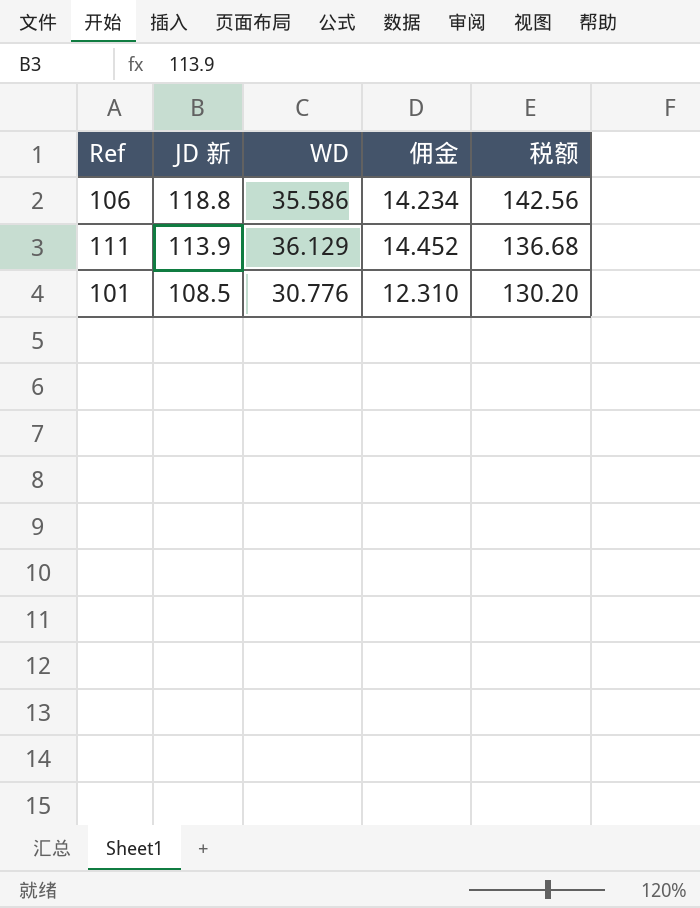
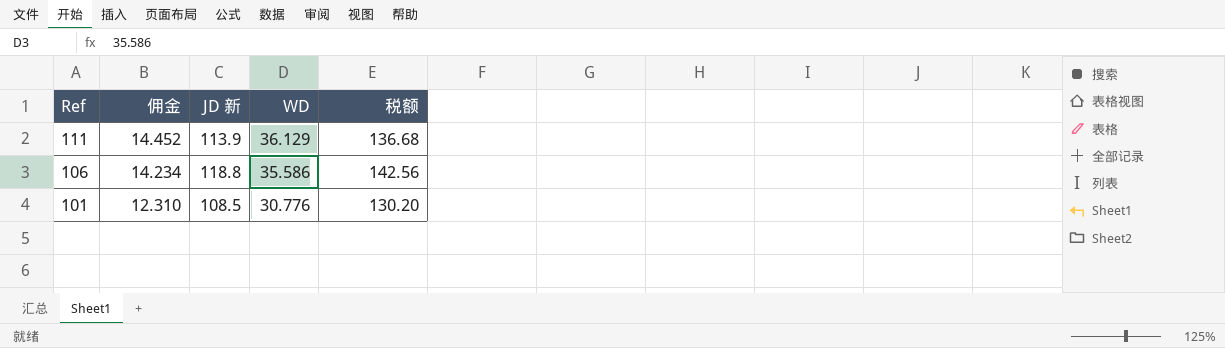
row order: JD 新 descending -> Ref descending
column 佣金 | position: 4 -> 2

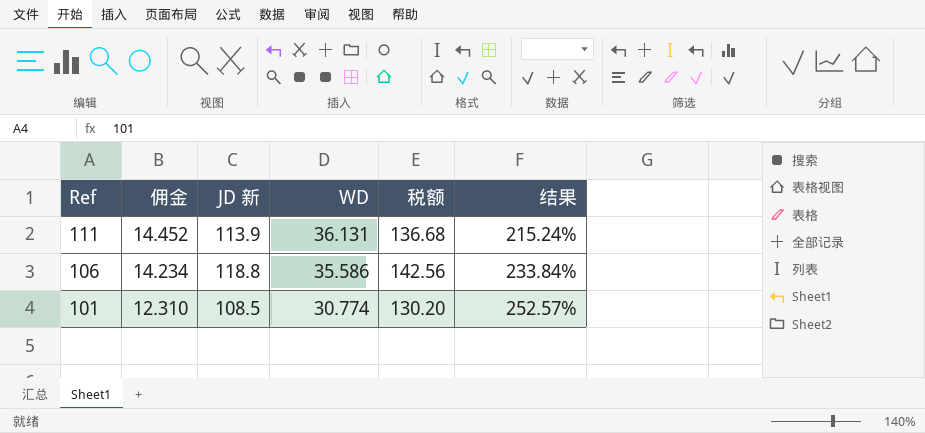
column 结果 | formula: none -> ([JD 新] - [WD]) / [WD]
111 | WD: 36.129 -> 36.131
101 | WD: 30.776 -> 30.774

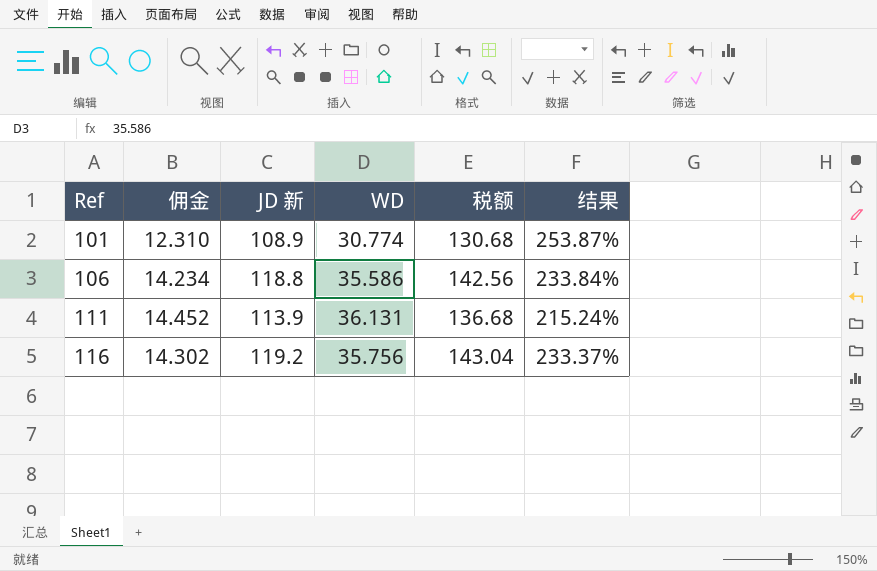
row order: Ref descending -> Ref ascending
101 | JD 新: 108.5 -> 108.9
101 | 税额: 130.20 -> 130.68
101 | 结果: 252.57% -> 253.87%
row 116: none -> 14.302 | 119.2 | 35.756 | 143.04 | 233.37%

